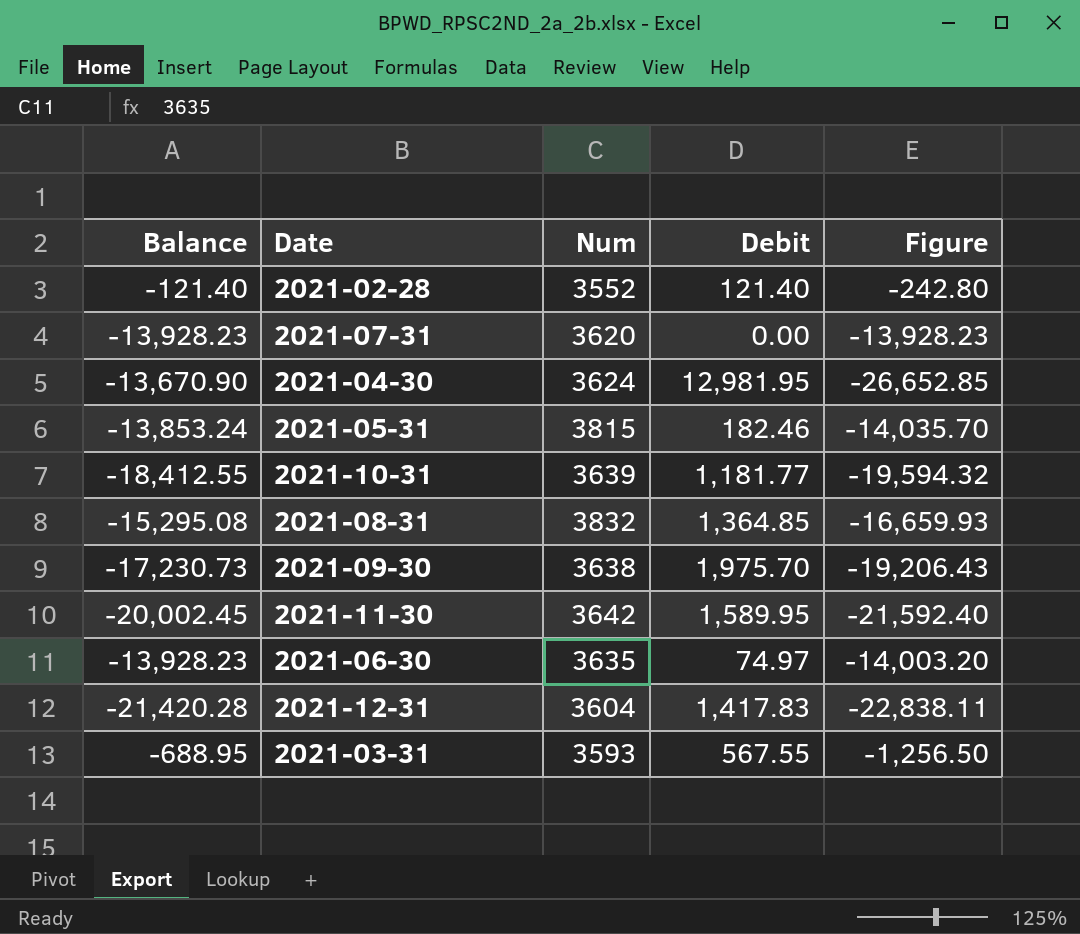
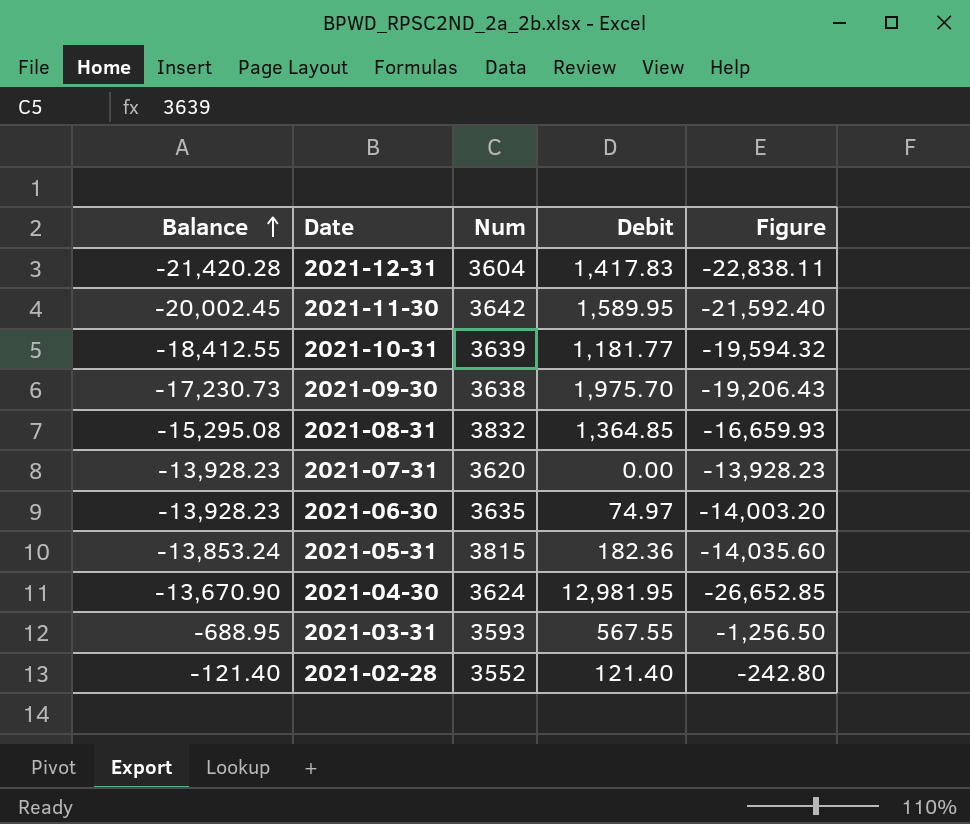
row order: none -> Balance ascending
2021-05-31 | Debit: 182.46 -> 182.36
2021-05-31 | Figure: -14,035.70 -> -14,035.60

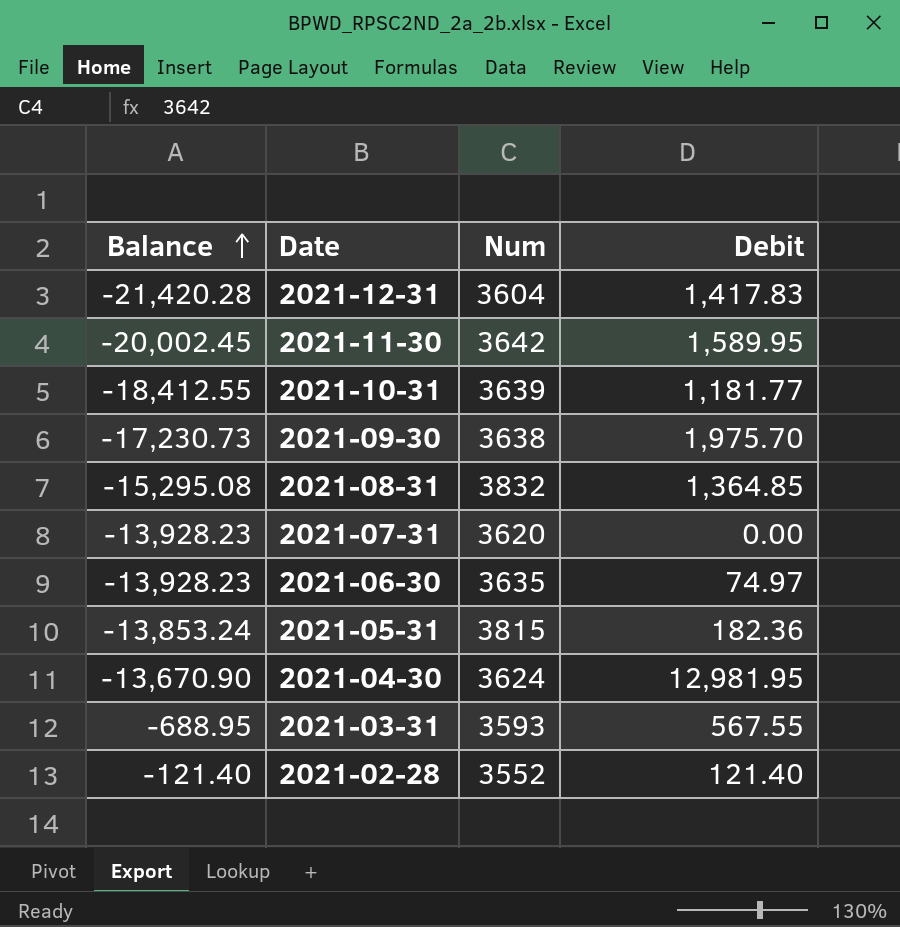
column Figure | formula: [Balance] - [Debit] -> none

